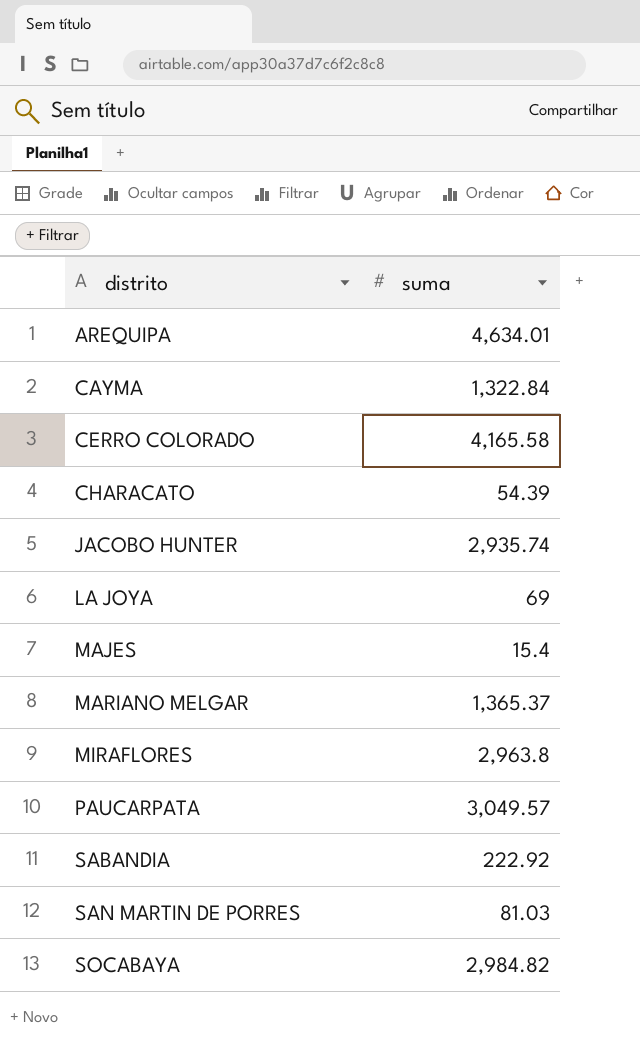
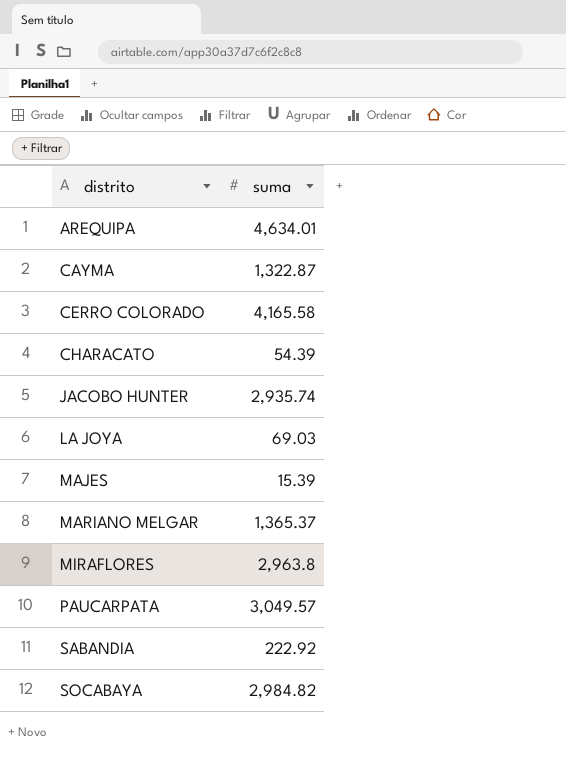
row SAN MARTIN DE PORRES: 81.03 -> none
CAYMA | suma: 1,322.84 -> 1,322.87
LA JOYA | suma: 69 -> 69.03
MAJES | suma: 15.4 -> 15.39

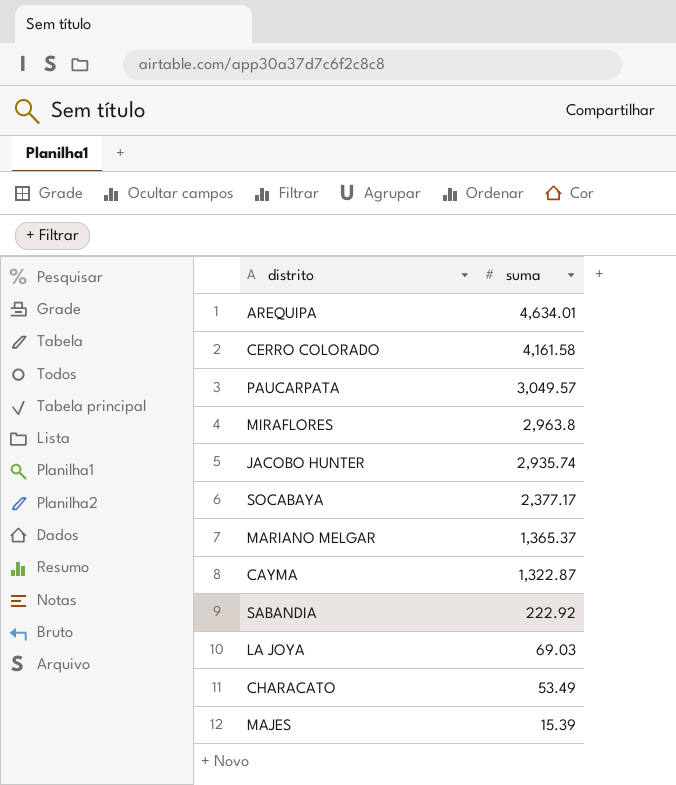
row order: distrito ascending -> suma descending
CERRO COLORADO | suma: 4,165.58 -> 4,161.58
SOCABAYA | suma: 2,984.82 -> 2,377.17
CHARACATO | suma: 54.39 -> 53.49

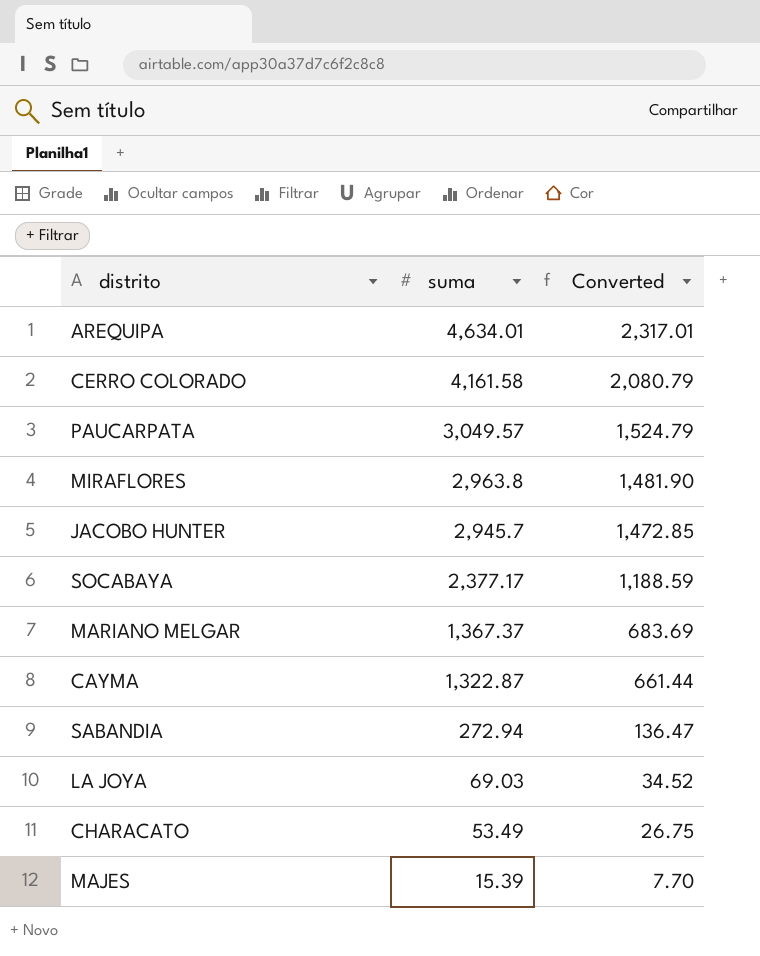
column Converted | formula: none -> [suma] * 0.5
JACOBO HUNTER | suma: 2,935.74 -> 2,945.7
MARIANO MELGAR | suma: 1,365.37 -> 1,367.37
SABANDIA | suma: 222.92 -> 272.94

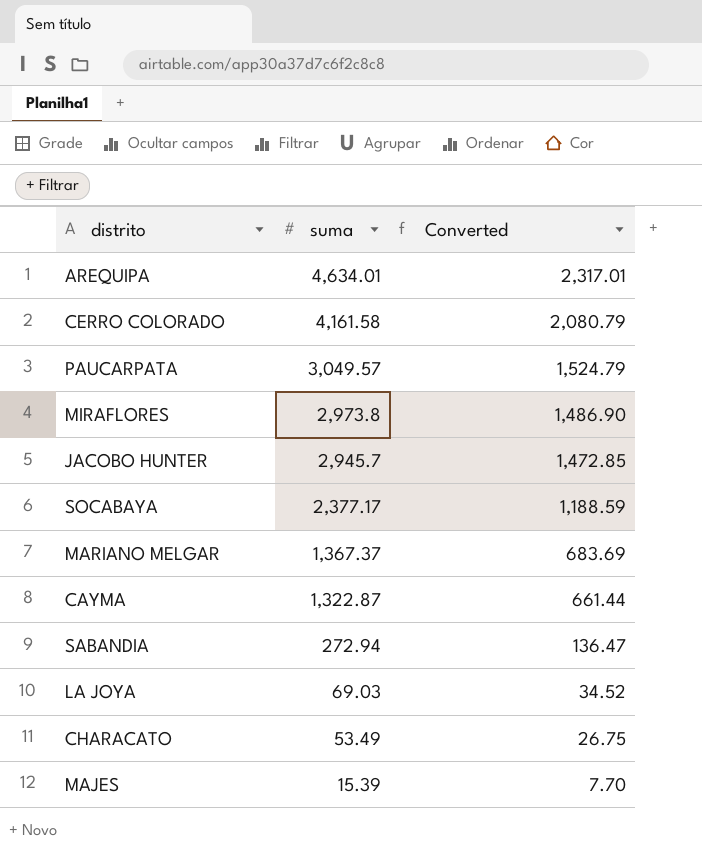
MIRAFLORES | suma: 2,963.8 -> 2,973.8
MIRAFLORES | Converted: 1,481.90 -> 1,486.90

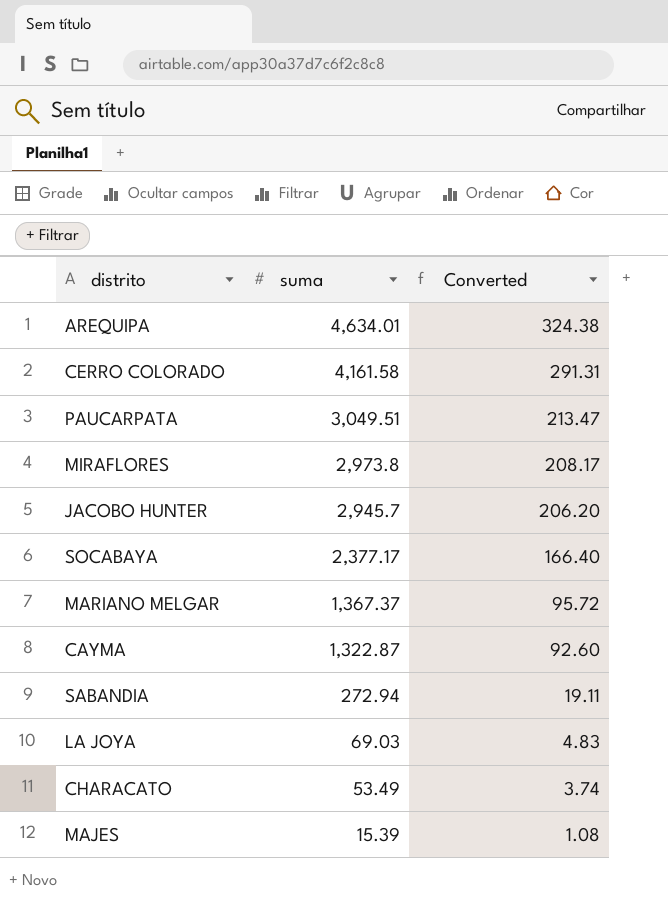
column Converted | formula: [suma] * 0.5 -> [suma] * 0.07
PAUCARPATA | suma: 3,049.57 -> 3,049.51

